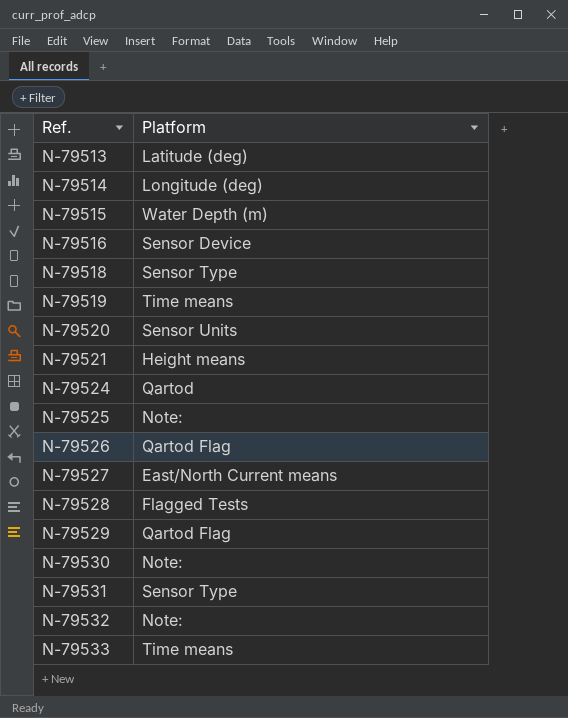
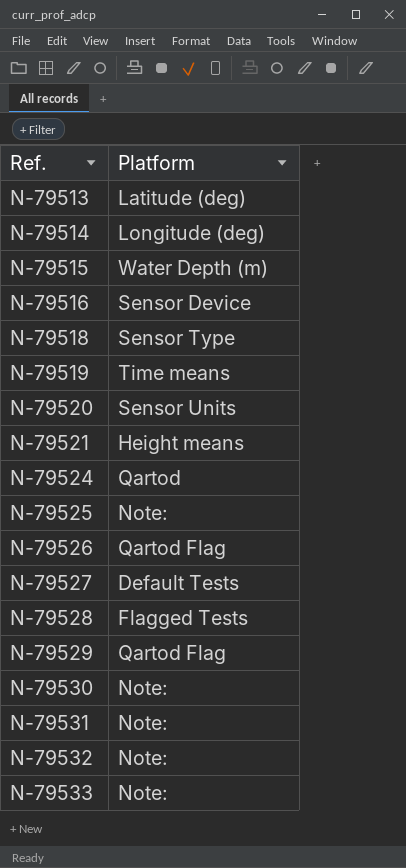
N-79527 | Platform: East/North Current means -> Default Tests
N-79531 | Platform: Sensor Type -> Note:
N-79533 | Platform: Time means -> Note:

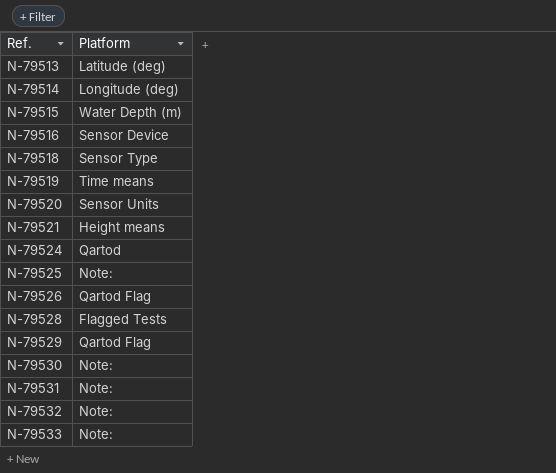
row N-79527: Default Tests -> none

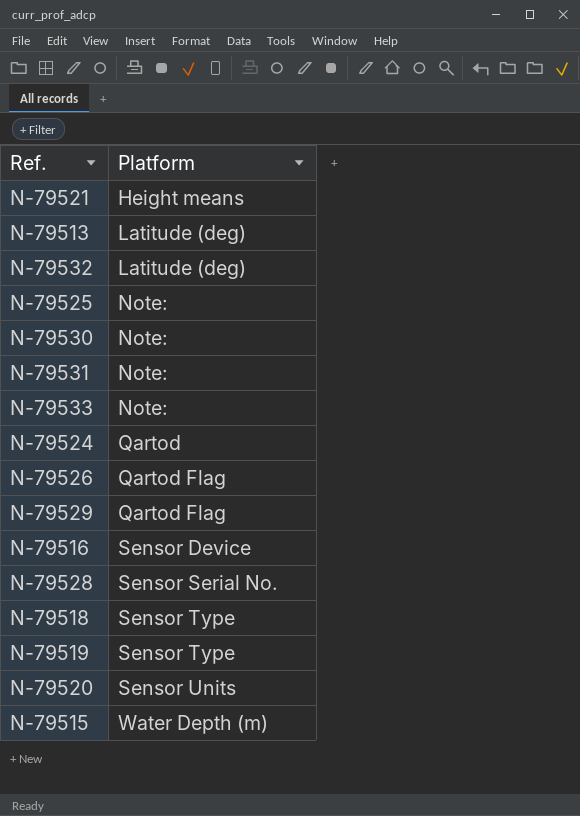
row order: Ref. ascending -> Platform ascending
row N-79514: Longitude (deg) -> none
N-79532 | Platform: Note: -> Latitude (deg)
N-79528 | Platform: Flagged Tests -> Sensor Serial No.
N-79519 | Platform: Time means -> Sensor Type

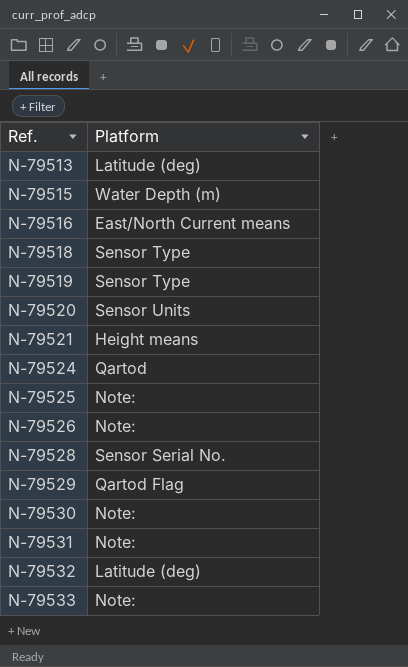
row order: Platform ascending -> Ref. ascending
N-79516 | Platform: Sensor Device -> East/North Current means
N-79526 | Platform: Qartod Flag -> Note:

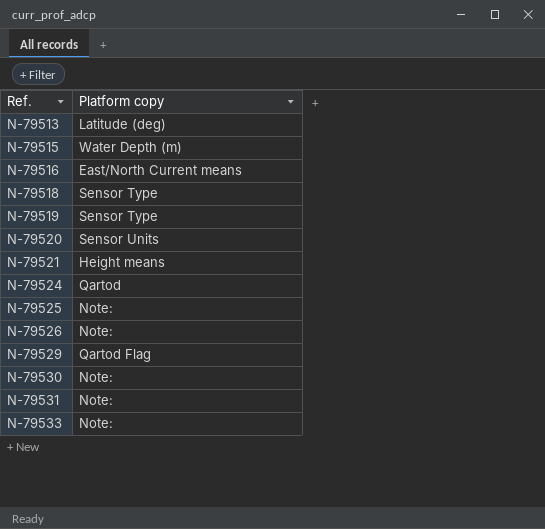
column name: Platform -> Platform copy
row N-79528: Sensor Serial No. -> none
row N-79532: Latitude (deg) -> none

